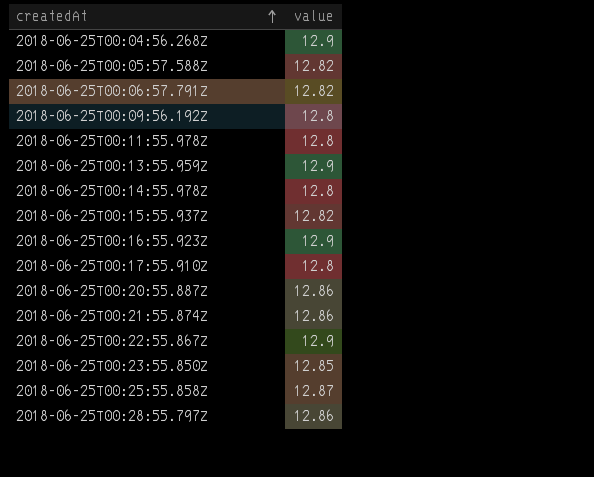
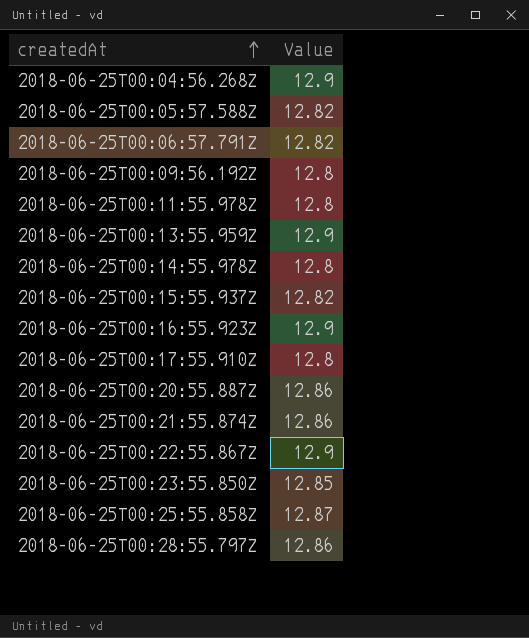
column name: value -> Value

